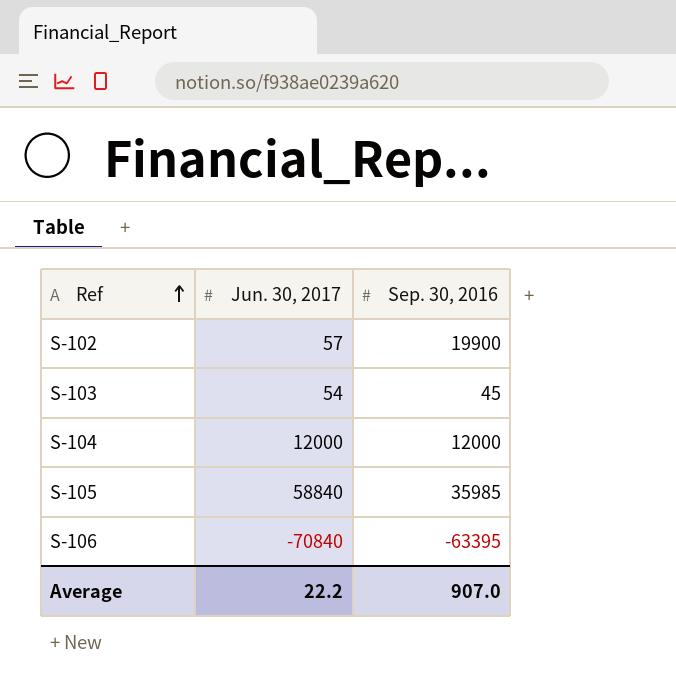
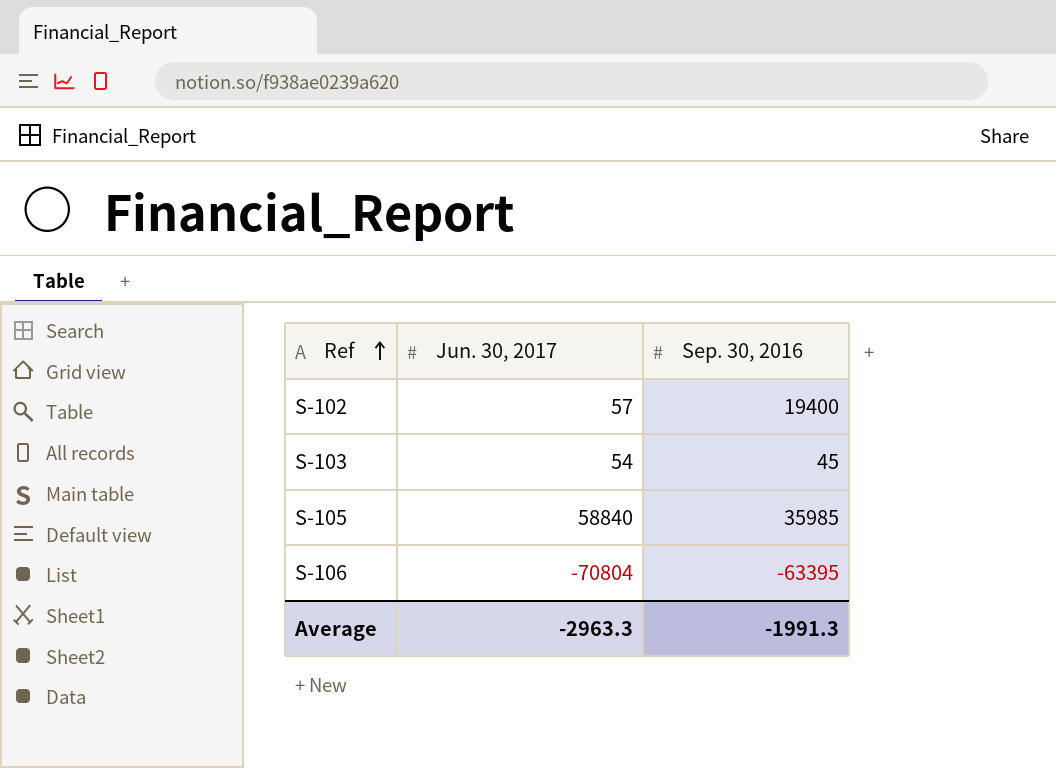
row S-104: 12000 | 12000 -> none
S-102 | Sep. 30, 2016: 19900 -> 19400
S-106 | Jun. 30, 2017: -70840 -> -70804
Average | Jun. 30, 2017: 22.2 -> -2963.3
Average | Sep. 30, 2016: 907.0 -> -1991.3

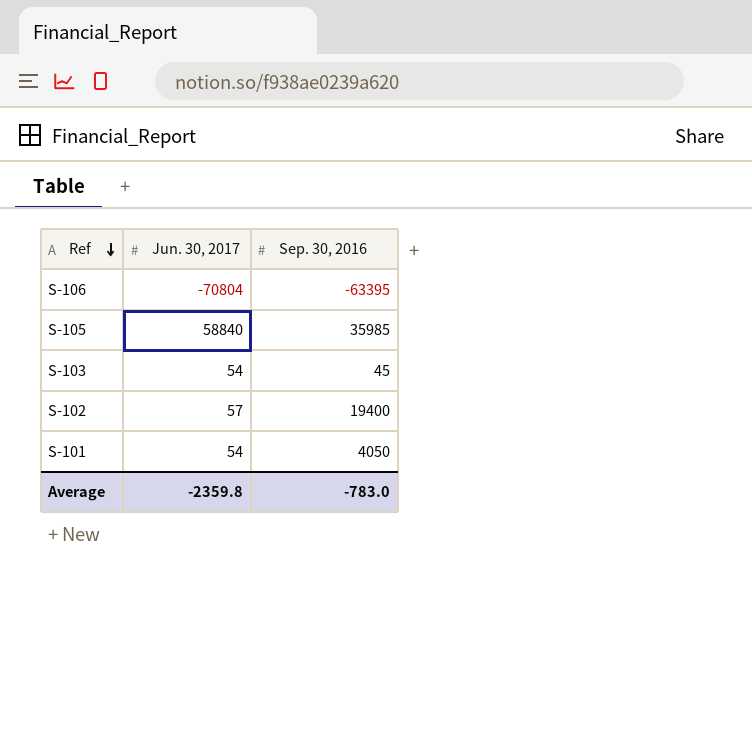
row order: Ref ascending -> Ref descending
row S-101: none -> 54 | 4050
Average | Jun. 30, 2017: -2963.3 -> -2359.8
Average | Sep. 30, 2016: -1991.3 -> -783.0

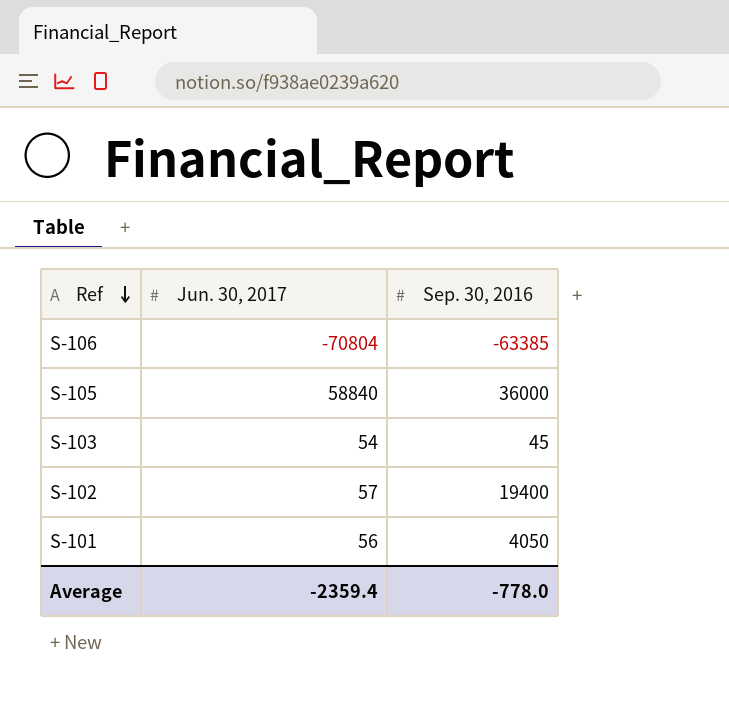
S-106 | Sep. 30, 2016: -63395 -> -63385
S-105 | Sep. 30, 2016: 35985 -> 36000
S-101 | Jun. 30, 2017: 54 -> 56
Average | Jun. 30, 2017: -2359.8 -> -2359.4
Average | Sep. 30, 2016: -783.0 -> -778.0

